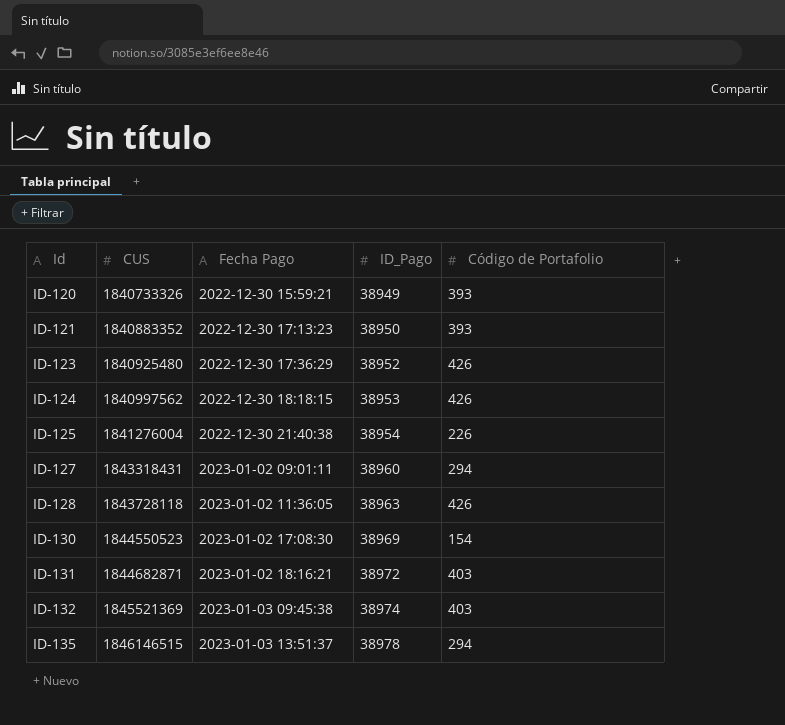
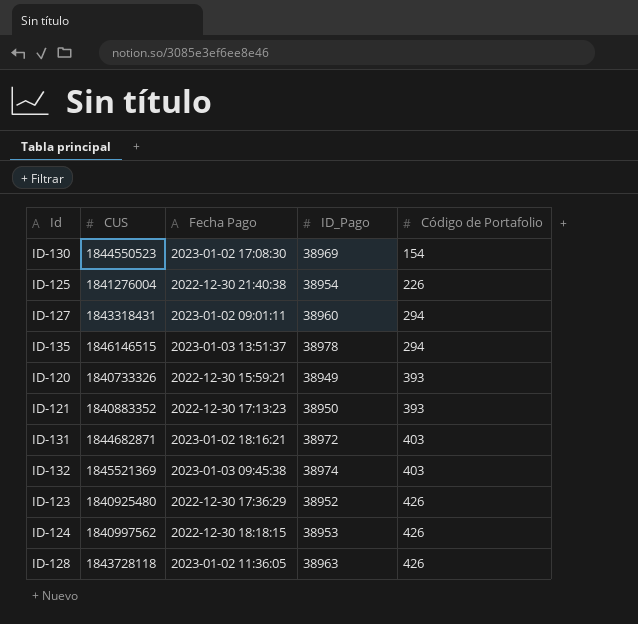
row order: Id ascending -> Código de Portafolio ascending

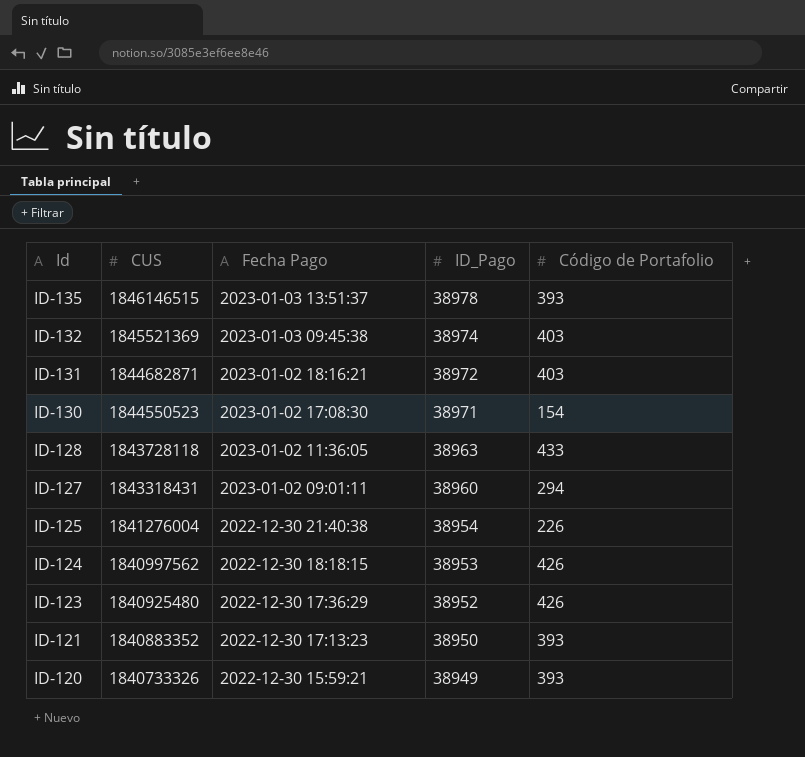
row order: Código de Portafolio ascending -> Id descending
ID-135 | Código de Portafolio: 294 -> 393
ID-130 | ID_Pago: 38969 -> 38971
ID-128 | Código de Portafolio: 426 -> 433

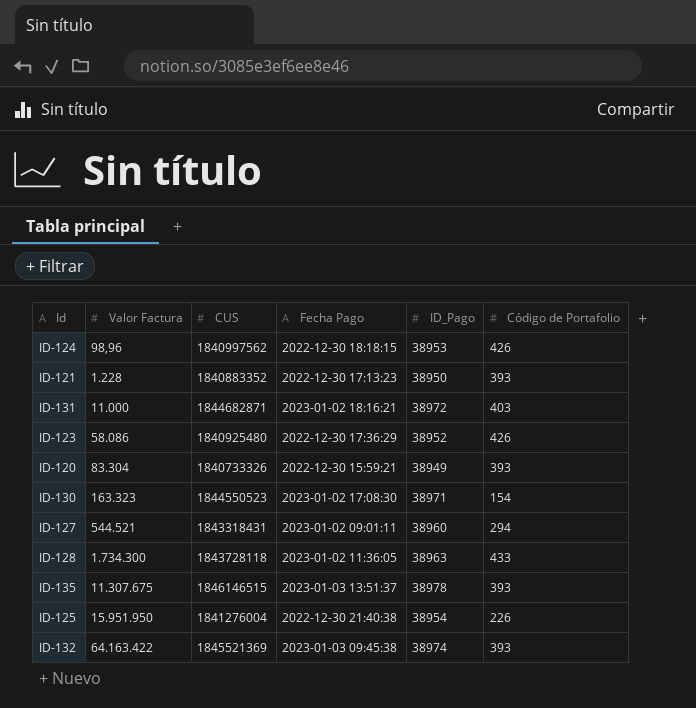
row order: Id descending -> Valor Factura ascending
column Valor Factura | position: none -> 2
ID-132 | Código de Portafolio: 403 -> 393

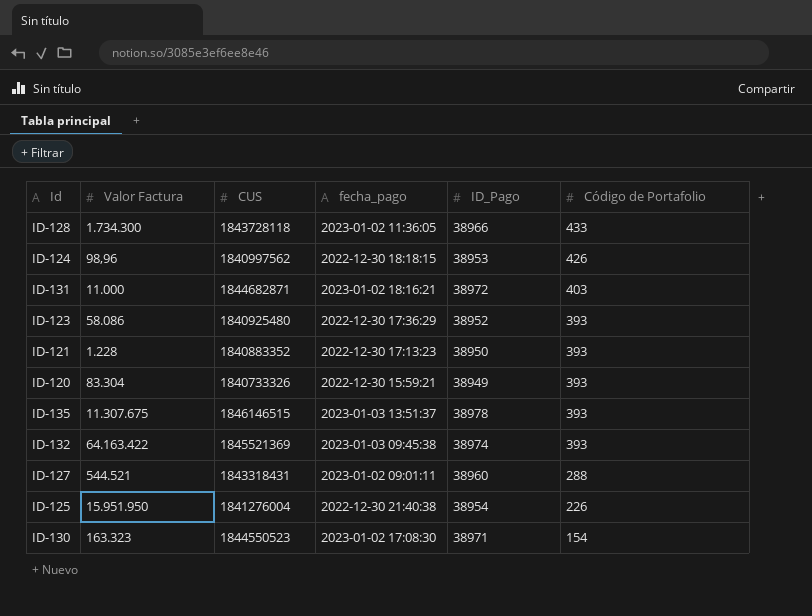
row order: Valor Factura ascending -> Código de Portafolio descending
column name: Fecha Pago -> fecha_pago
ID-128 | ID_Pago: 38963 -> 38966
ID-123 | Código de Portafolio: 426 -> 393
ID-127 | Código de Portafolio: 294 -> 288

